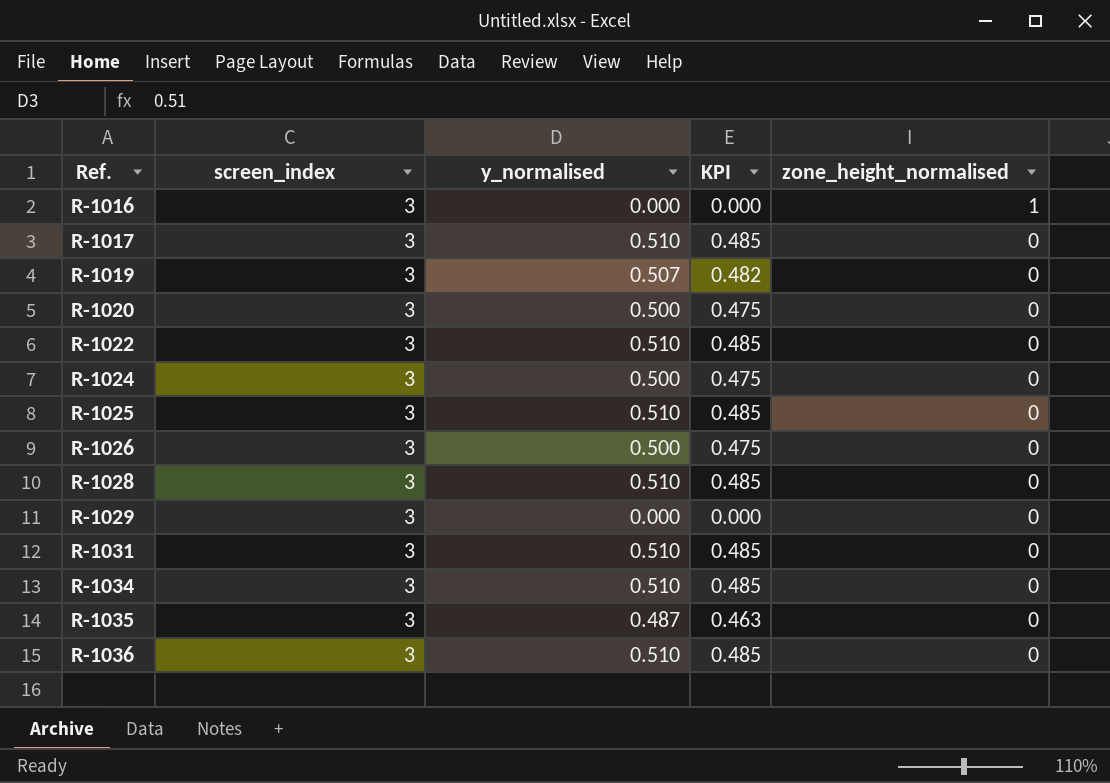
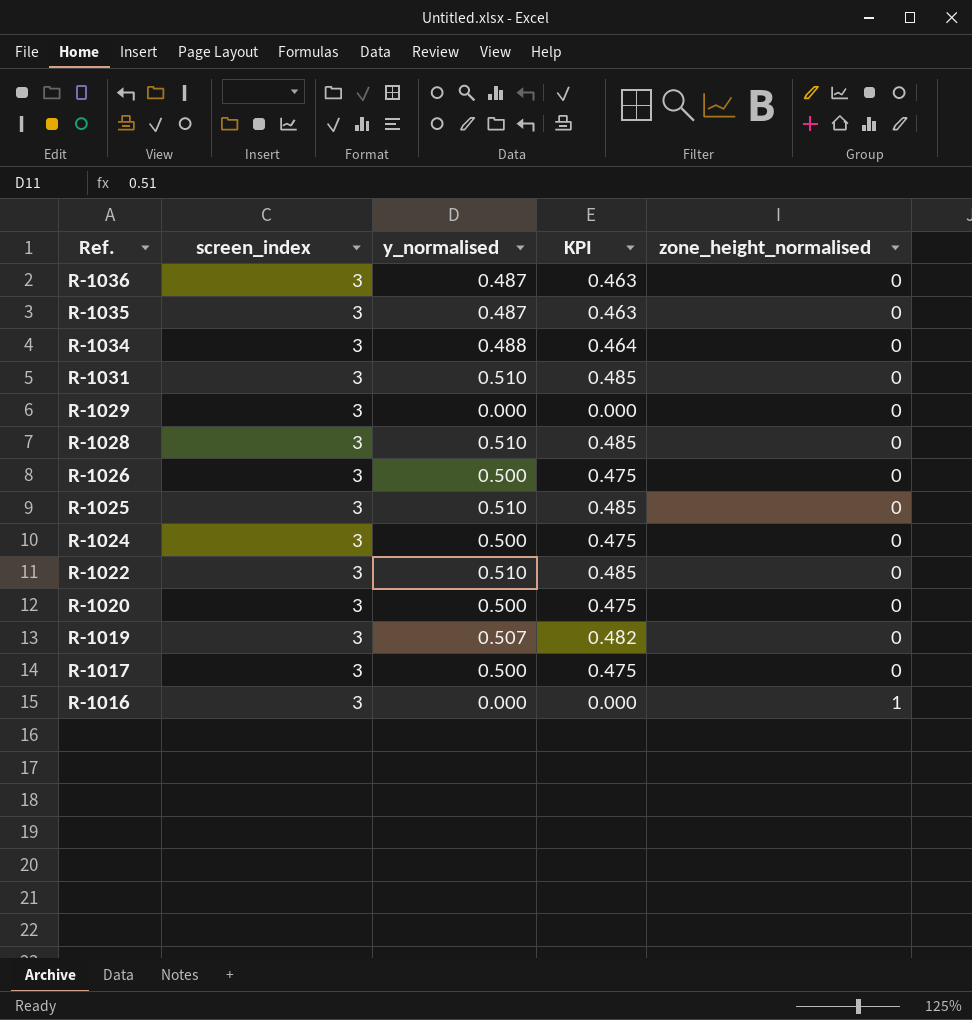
row order: Ref. ascending -> Ref. descending
R-1036 | y_normalised: 0.510 -> 0.487
R-1036 | KPI: 0.485 -> 0.463
R-1034 | y_normalised: 0.510 -> 0.488
R-1034 | KPI: 0.485 -> 0.464
R-1017 | y_normalised: 0.510 -> 0.500
R-1017 | KPI: 0.485 -> 0.475

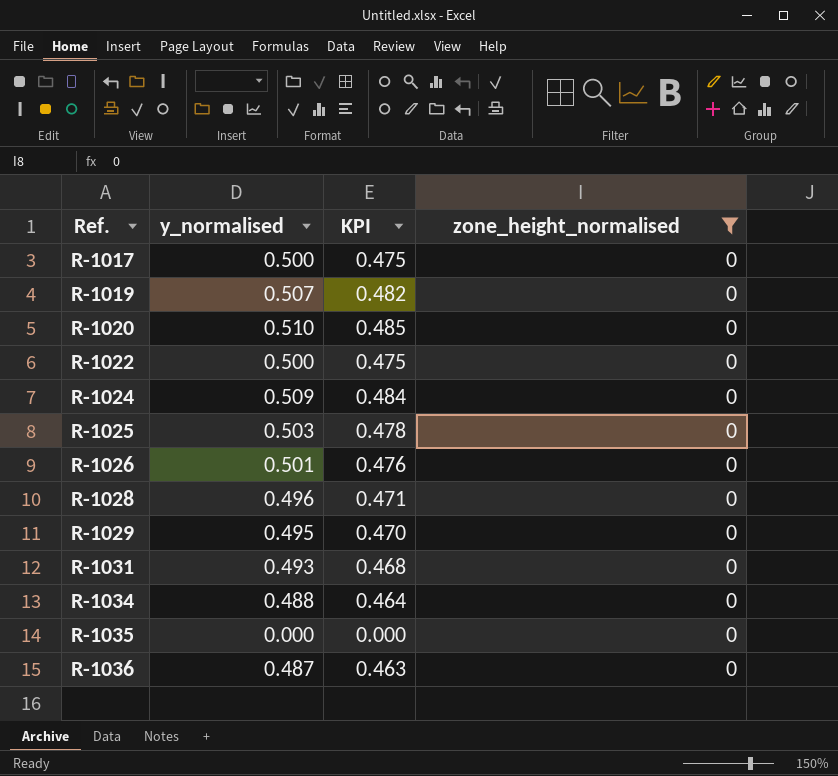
filter: none -> zone_height_normalised = 0
row order: Ref. descending -> Ref. ascending
column screen_index | position: 2 -> none
R-1020 | y_normalised: 0.500 -> 0.510
R-1020 | KPI: 0.475 -> 0.485
R-1022 | y_normalised: 0.510 -> 0.500
R-1022 | KPI: 0.485 -> 0.475
R-1024 | y_normalised: 0.500 -> 0.509
R-1024 | KPI: 0.475 -> 0.484
R-1025 | y_normalised: 0.510 -> 0.503
R-1025 | KPI: 0.485 -> 0.478
R-1026 | y_normalised: 0.500 -> 0.501
R-1026 | KPI: 0.475 -> 0.476
R-1028 | y_normalised: 0.510 -> 0.496
R-1028 | KPI: 0.485 -> 0.471
R-1029 | y_normalised: 0.000 -> 0.495
R-1029 | KPI: 0.000 -> 0.470
R-1031 | y_normalised: 0.510 -> 0.493
R-1031 | KPI: 0.485 -> 0.468
R-1035 | y_normalised: 0.487 -> 0.000
R-1035 | KPI: 0.463 -> 0.000

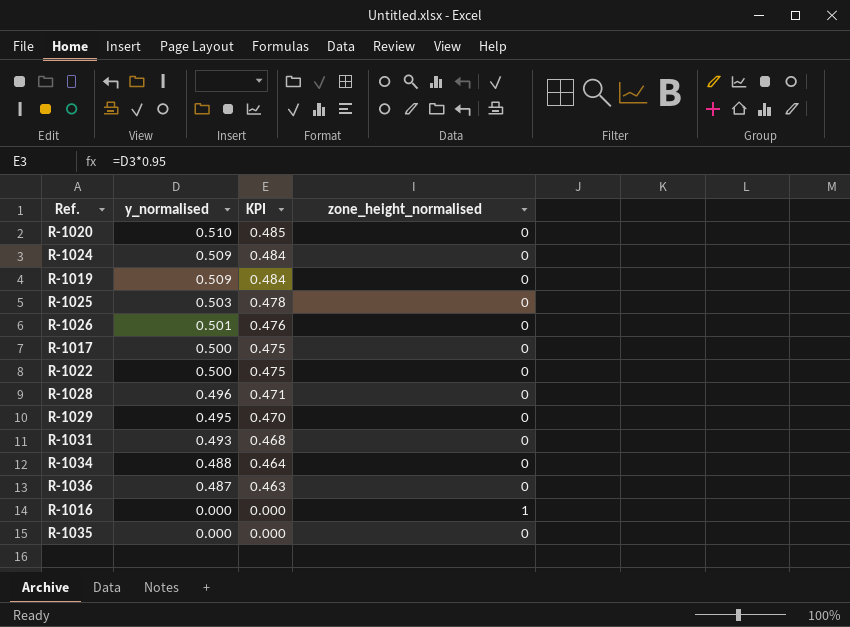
filter: zone_height_normalised = 0 -> none
row order: Ref. ascending -> y_normalised descending
R-1019 | y_normalised: 0.507 -> 0.509
R-1019 | KPI: 0.482 -> 0.484

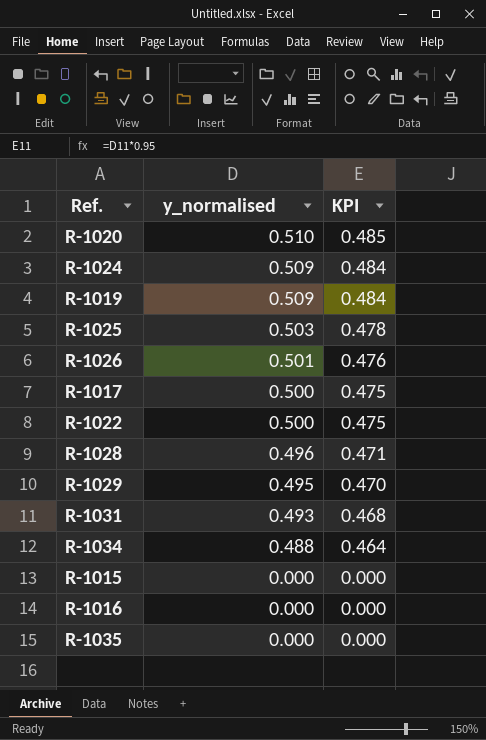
column zone_height_normalised | position: 4 -> none
row R-1036: 0.487 | 0.463 | 0 -> none
row R-1015: none -> 0.000 | 0.000

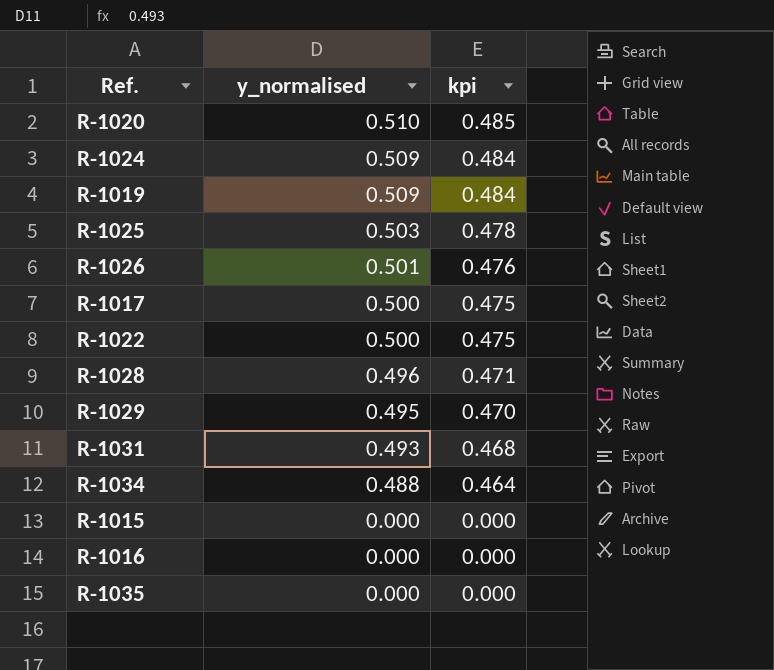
column name: KPI -> kpi

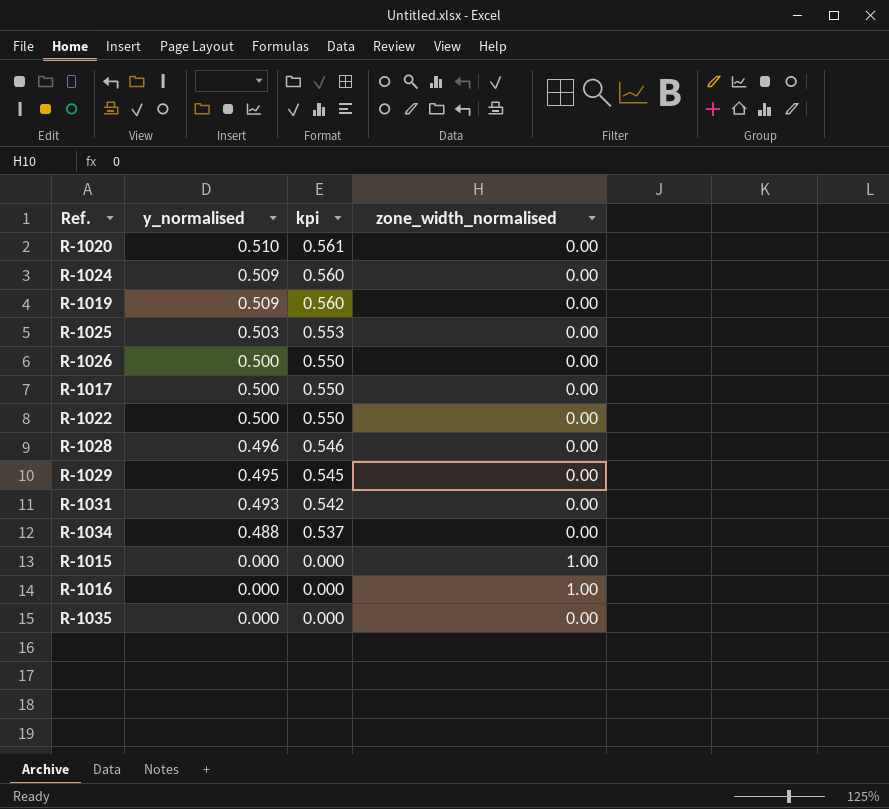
column kpi | formula: [y_normalised] * 0.95 -> [y_normalised] * 1.1
column zone_width_normalised | position: none -> 4
R-1026 | y_normalised: 0.501 -> 0.500

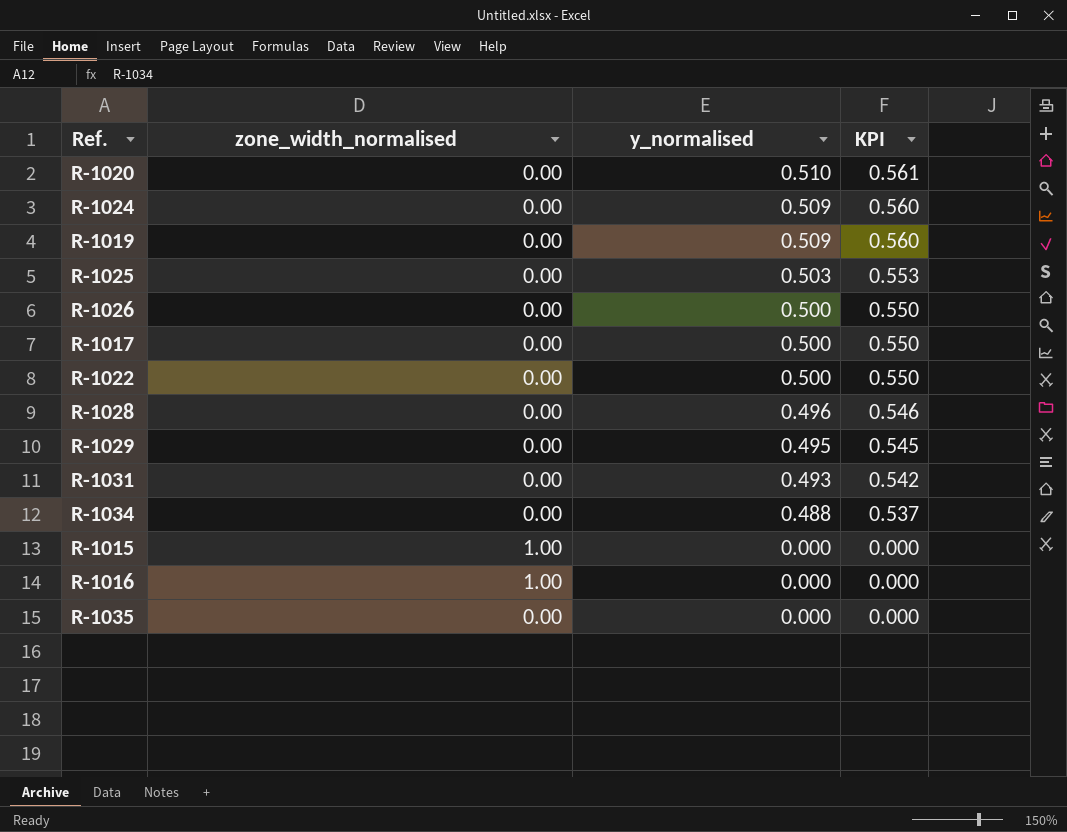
column zone_width_normalised | position: 4 -> 2
column name: kpi -> KPI

